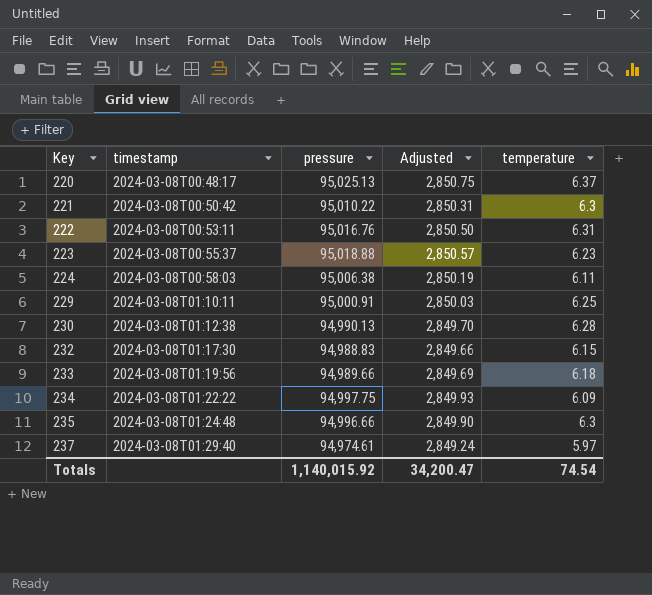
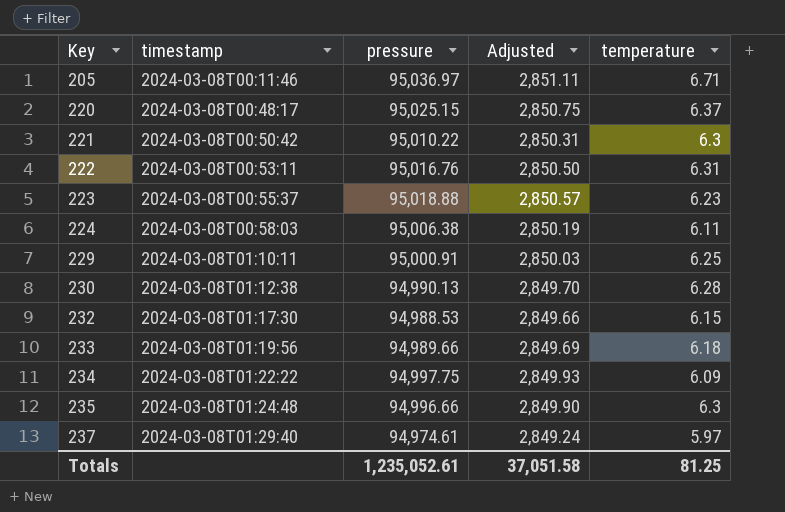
row 205: none -> 2024-03-08T00:11:46 | 95,036.97 | 2,851.11 | 6.71
220 | pressure: 95,025.13 -> 95,025.15
232 | pressure: 94,988.83 -> 94,988.53
Totals | pressure: 1,140,015.92 -> 1,235,052.61
Totals | Adjusted: 34,200.47 -> 37,051.58
Totals | temperature: 74.54 -> 81.25

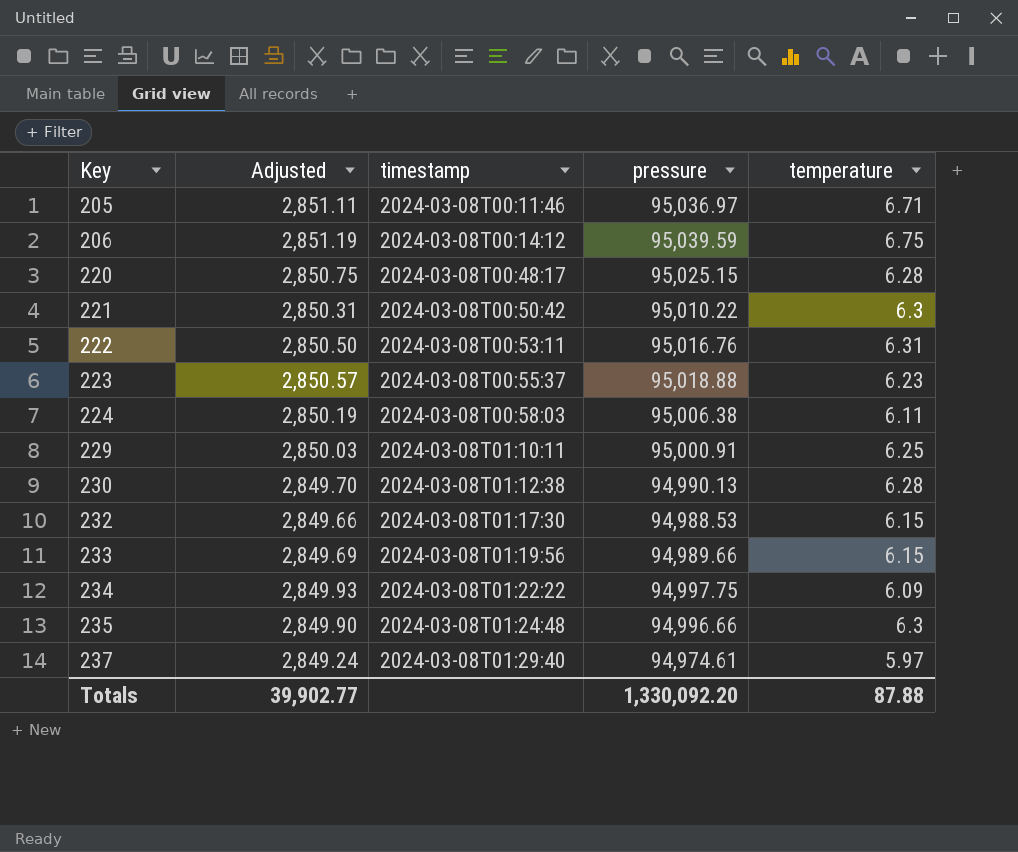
column Adjusted | position: 4 -> 2
row 206: none -> 2,851.19 | 2024-03-08T00:14:12 | 95,039.59 | 6.75
220 | temperature: 6.37 -> 6.28
233 | temperature: 6.18 -> 6.15
Totals | Adjusted: 37,051.58 -> 39,902.77
Totals | pressure: 1,235,052.61 -> 1,330,092.20
Totals | temperature: 81.25 -> 87.88

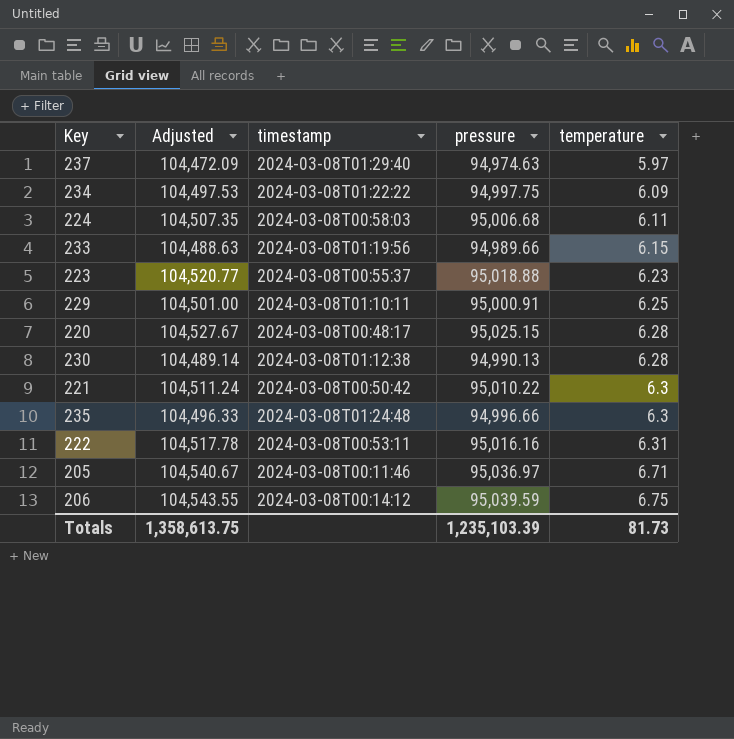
row order: Key ascending -> temperature ascending
column Adjusted | formula: [pressure] * 0.03 -> [pressure] * 1.1
row 232: 2,849.66 | 2024-03-08T01:17:30 | 94,988.53 | 6.15 -> none
237 | pressure: 94,974.61 -> 94,974.63
224 | pressure: 95,006.38 -> 95,006.68
222 | pressure: 95,016.76 -> 95,016.16
Totals | Adjusted: 39,902.77 -> 1,358,613.75
Totals | pressure: 1,330,092.20 -> 1,235,103.39
Totals | temperature: 87.88 -> 81.73

